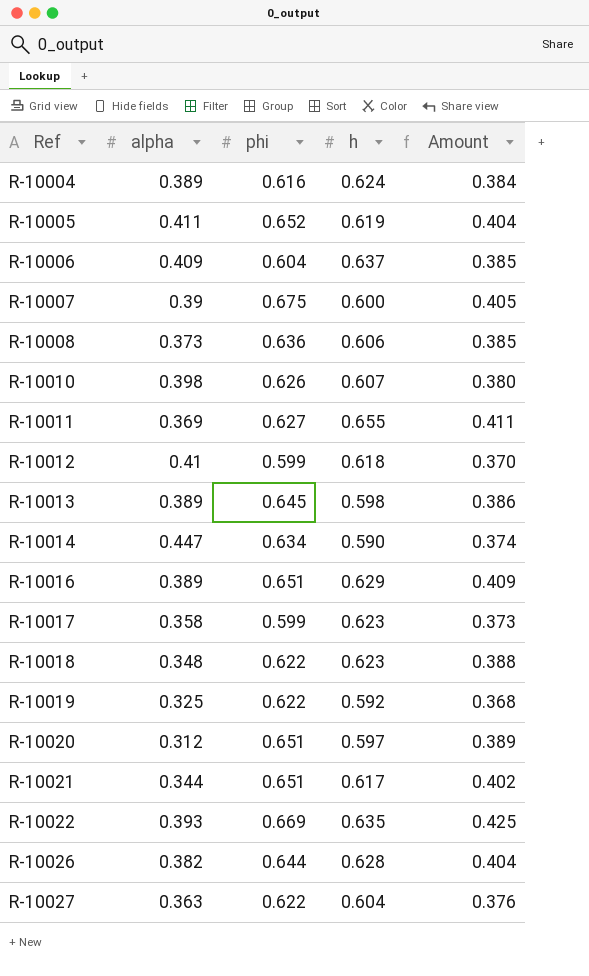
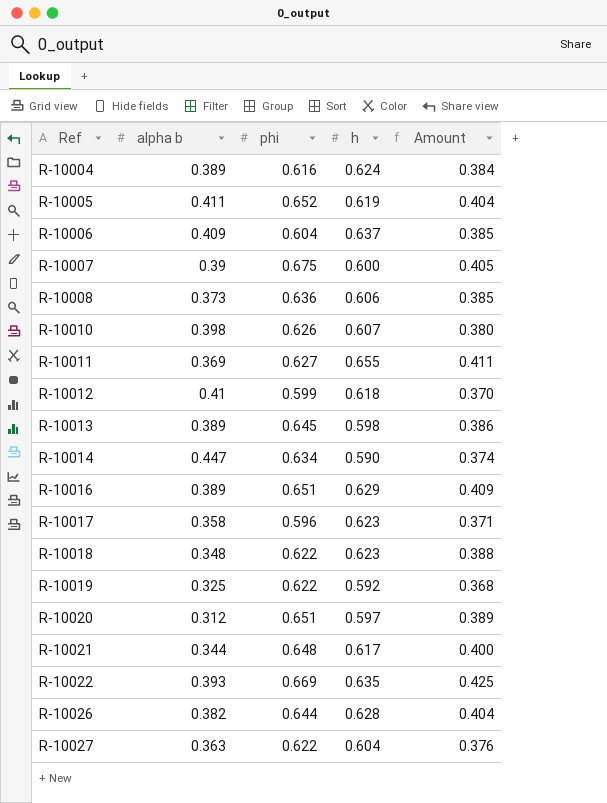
column name: alpha -> alpha b
R-10017 | phi: 0.599 -> 0.596
R-10017 | Amount: 0.373 -> 0.371
R-10021 | phi: 0.651 -> 0.648
R-10021 | Amount: 0.402 -> 0.400

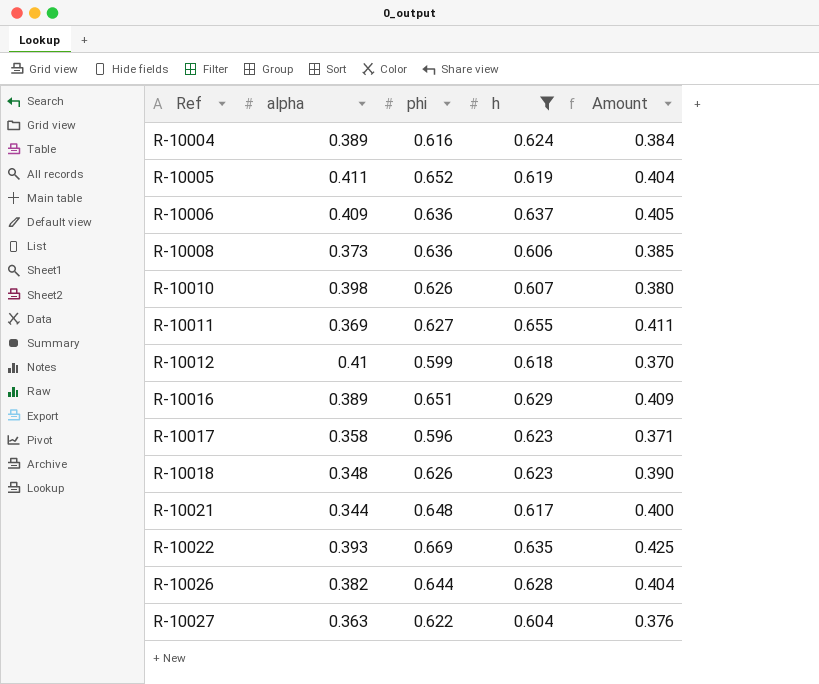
filter: none -> h >= 0.604
column name: alpha b -> alpha
R-10006 | phi: 0.604 -> 0.636
R-10006 | Amount: 0.385 -> 0.405
R-10018 | phi: 0.622 -> 0.626
R-10018 | Amount: 0.388 -> 0.390

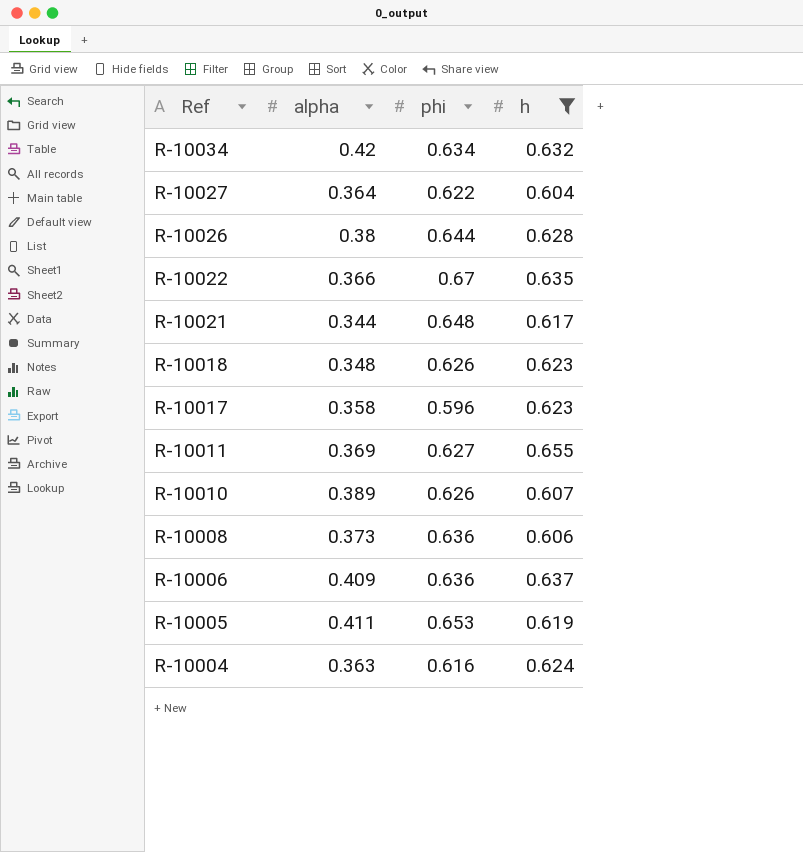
row order: Ref ascending -> Ref descending
column Amount | formula: [phi] * [h] -> none
row R-10012: 0.41 | 0.599 | 0.618 | 0.370 -> none
row R-10016: 0.389 | 0.651 | 0.629 | 0.409 -> none
row R-10034: none -> 0.42 | 0.634 | 0.632
R-10027 | alpha: 0.363 -> 0.364
R-10026 | alpha: 0.382 -> 0.38
R-10022 | alpha: 0.393 -> 0.366
R-10022 | phi: 0.669 -> 0.67
R-10010 | alpha: 0.398 -> 0.389
R-10005 | phi: 0.652 -> 0.653
R-10004 | alpha: 0.389 -> 0.363

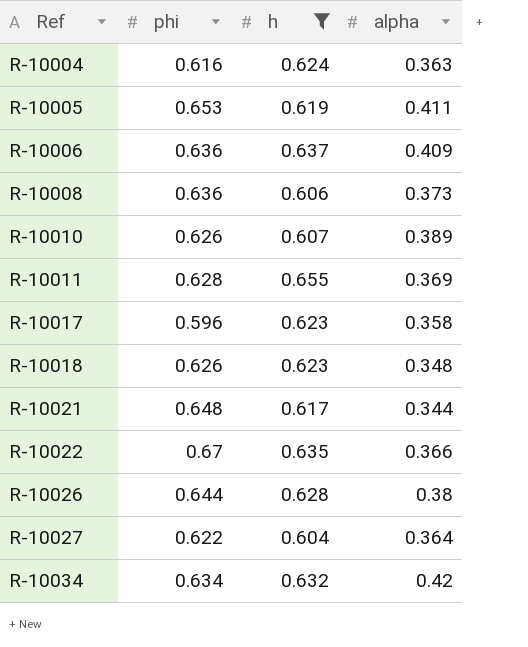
row order: Ref descending -> Ref ascending
column alpha | position: 2 -> 4
R-10011 | phi: 0.627 -> 0.628

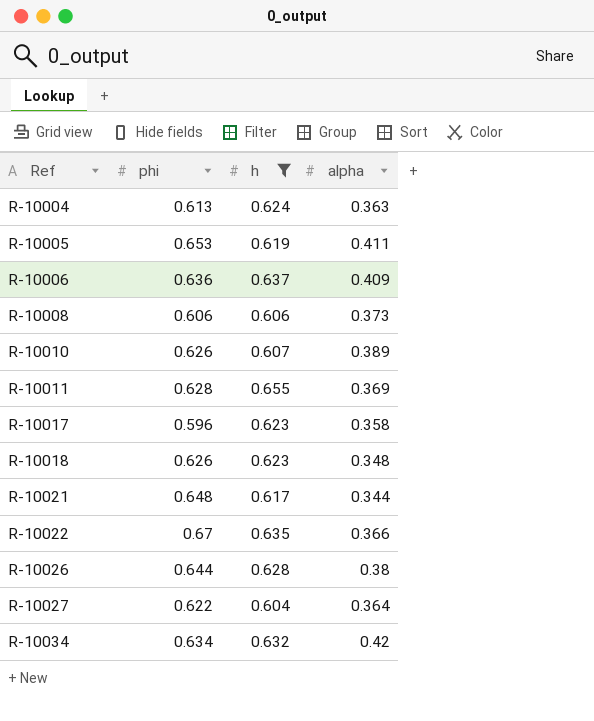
R-10004 | phi: 0.616 -> 0.613
R-10008 | phi: 0.636 -> 0.606

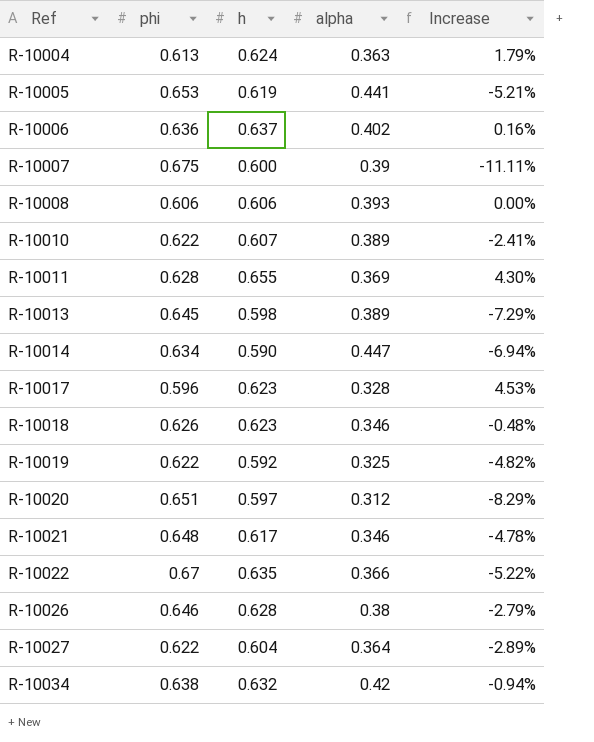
filter: h >= 0.604 -> none
column Increase | formula: none -> ([h] - [phi]) / [phi]
R-10005 | alpha: 0.411 -> 0.441
R-10006 | alpha: 0.409 -> 0.402
R-10008 | alpha: 0.373 -> 0.393
R-10010 | phi: 0.626 -> 0.622
R-10017 | alpha: 0.358 -> 0.328
R-10018 | alpha: 0.348 -> 0.346
R-10021 | alpha: 0.344 -> 0.346
R-10026 | phi: 0.644 -> 0.646
R-10034 | phi: 0.634 -> 0.638

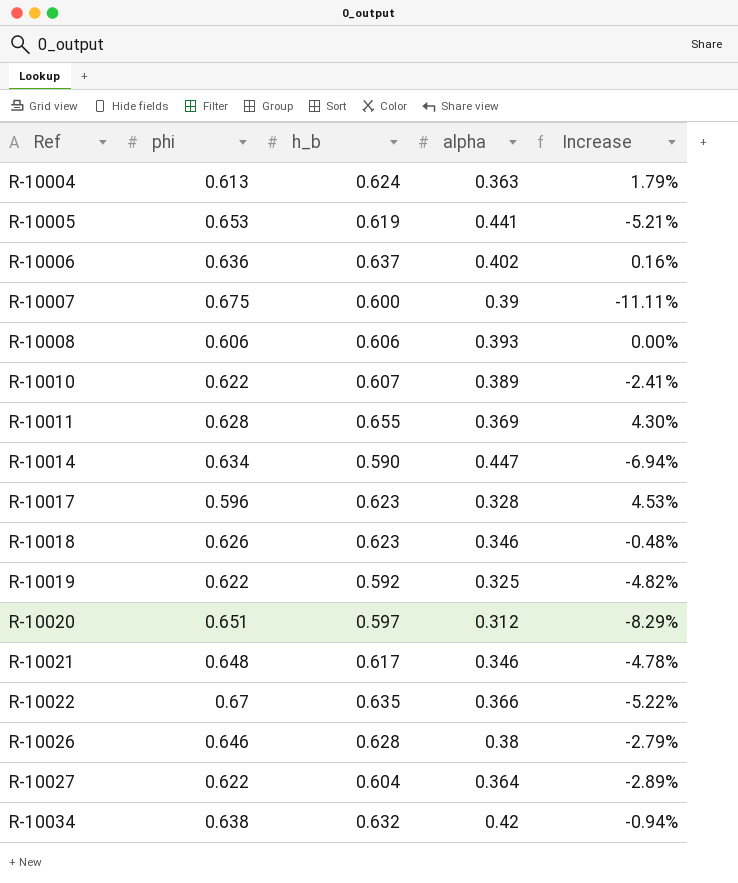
column name: h -> h_b
row R-10013: 0.645 | 0.598 | 0.389 | -7.29% -> none

